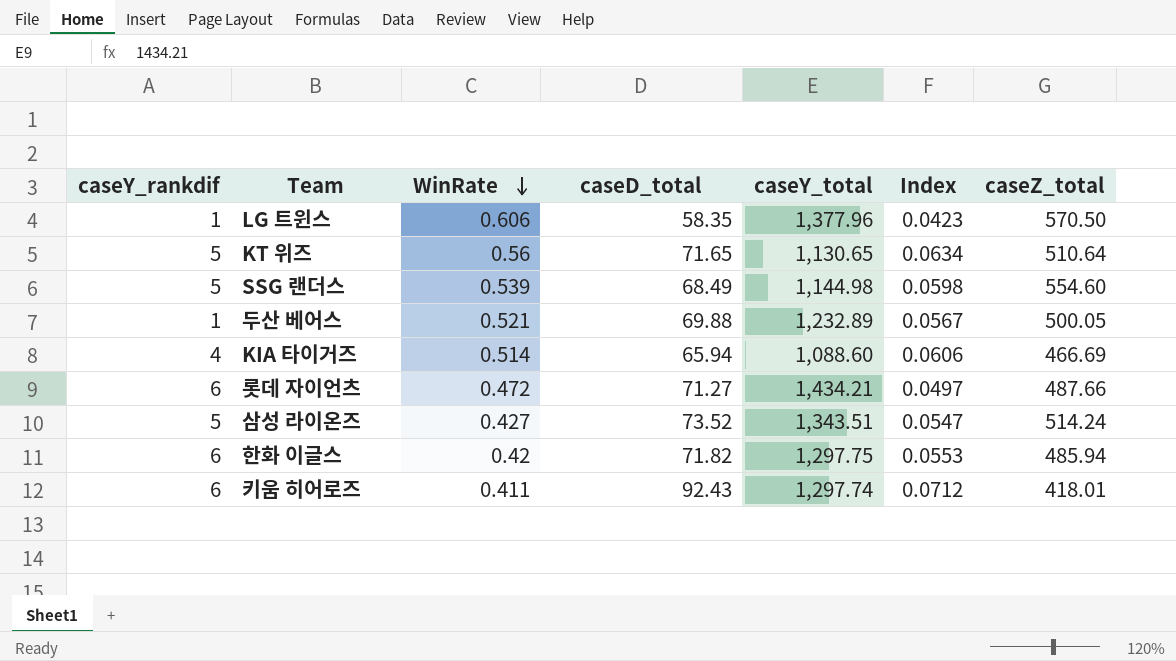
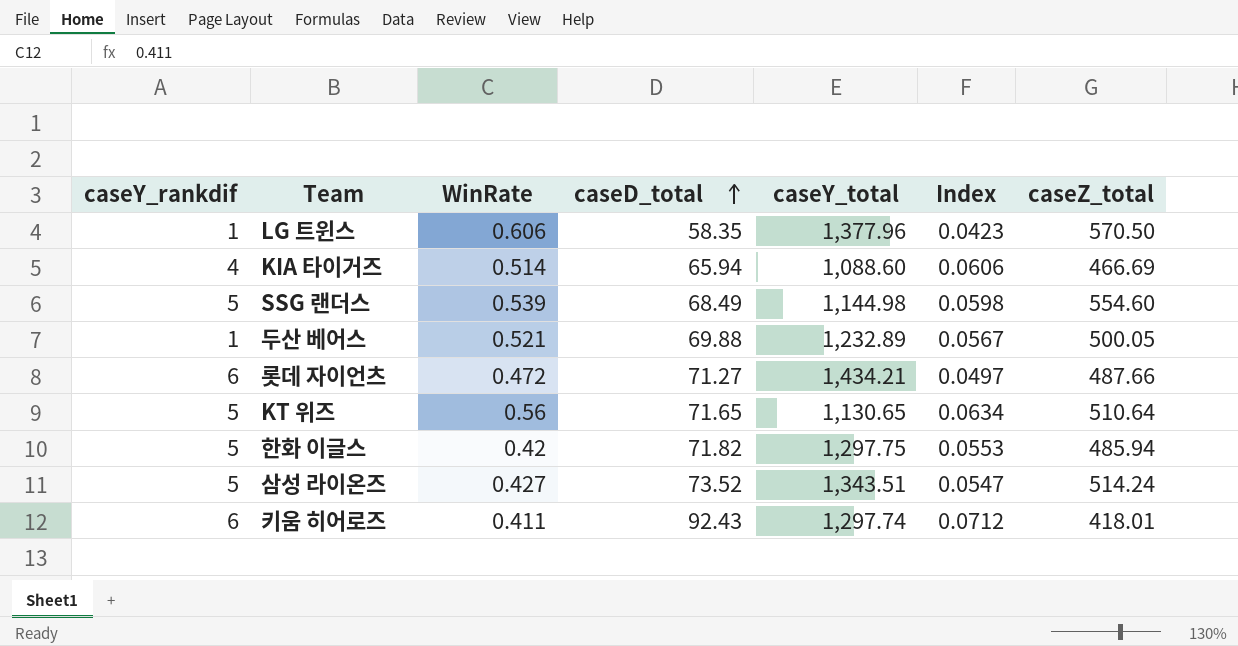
row order: WinRate descending -> caseD_total ascending
한화 이글스 | caseY_rankdif: 6 -> 5

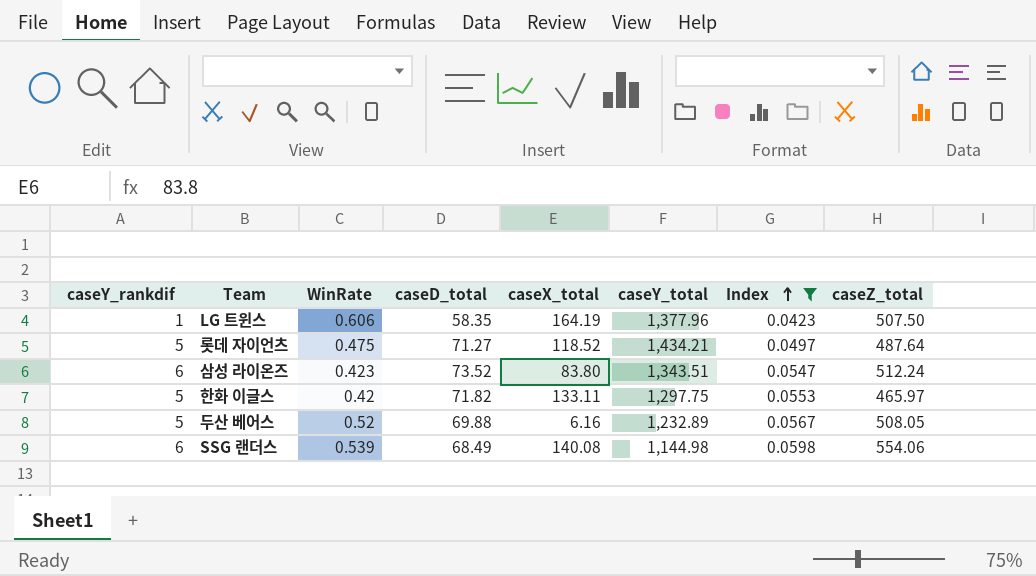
filter: none -> Index <= 0.0598
row order: caseD_total ascending -> Index ascending
column caseX_total | position: none -> 5
LG 트윈스 | caseZ_total: 570.50 -> 507.50
롯데 자이언츠 | caseY_rankdif: 6 -> 5
롯데 자이언츠 | WinRate: 0.472 -> 0.475
롯데 자이언츠 | caseZ_total: 487.66 -> 487.64
삼성 라이온즈 | caseY_rankdif: 5 -> 6
삼성 라이온즈 | WinRate: 0.427 -> 0.423
삼성 라이온즈 | caseZ_total: 514.24 -> 512.24
한화 이글스 | caseZ_total: 485.94 -> 465.97
두산 베어스 | caseY_rankdif: 1 -> 5
두산 베어스 | WinRate: 0.521 -> 0.52
두산 베어스 | caseZ_total: 500.05 -> 508.05
SSG 랜더스 | caseY_rankdif: 5 -> 6
SSG 랜더스 | caseZ_total: 554.60 -> 554.06

